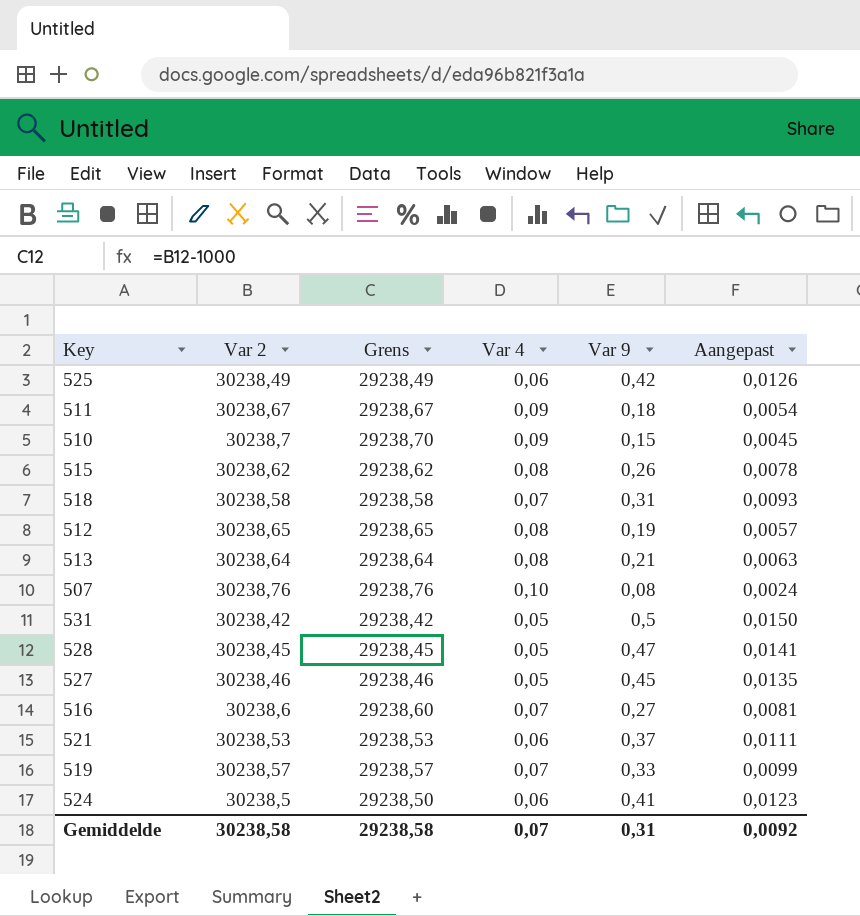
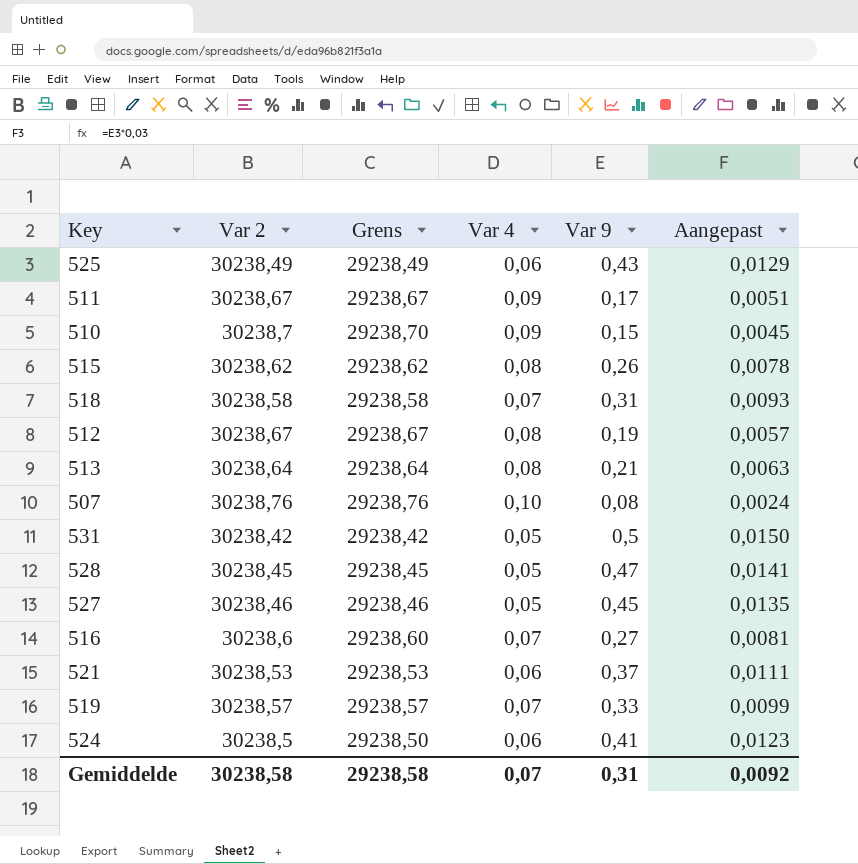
525 | Var 9: 0,42 -> 0,43
525 | Aangepast: 0,0126 -> 0,0129
511 | Var 9: 0,18 -> 0,17
511 | Aangepast: 0,0054 -> 0,0051
512 | Var 2: 30238,65 -> 30238,67
512 | Grens: 29238,65 -> 29238,67

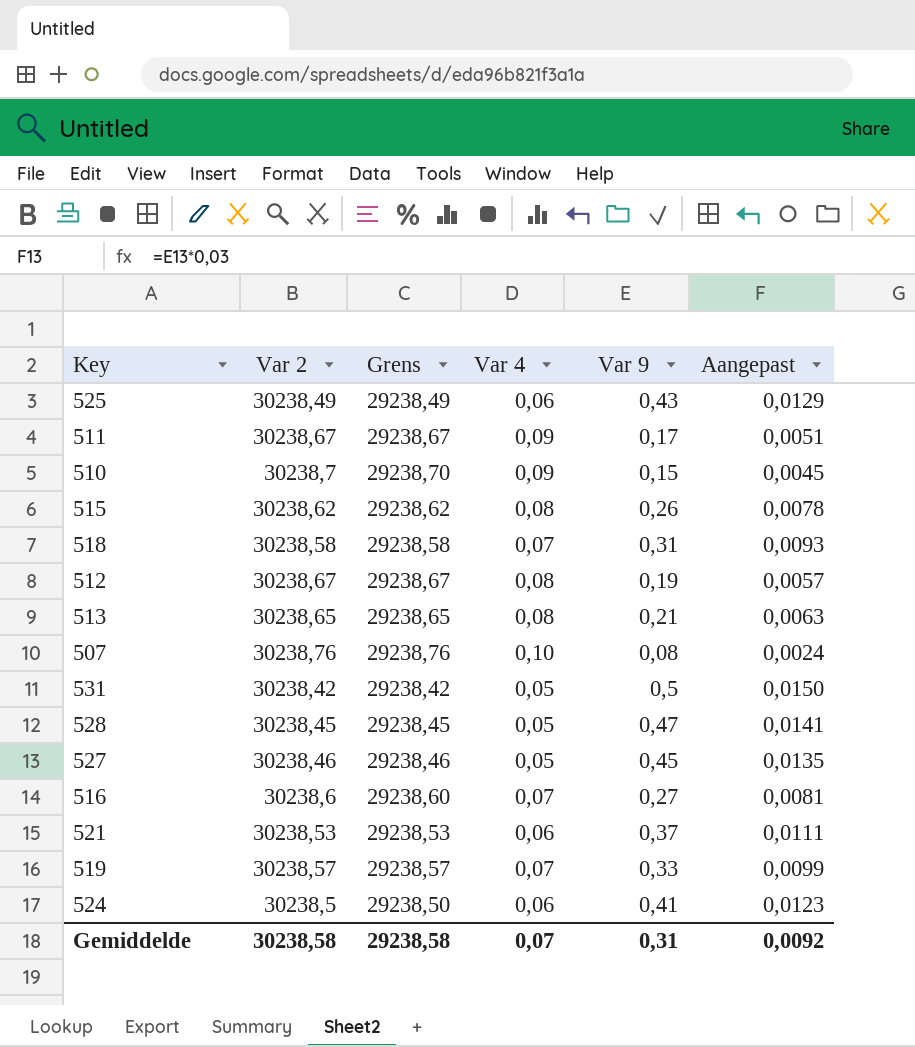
513 | Var 2: 30238,64 -> 30238,65
513 | Grens: 29238,64 -> 29238,65

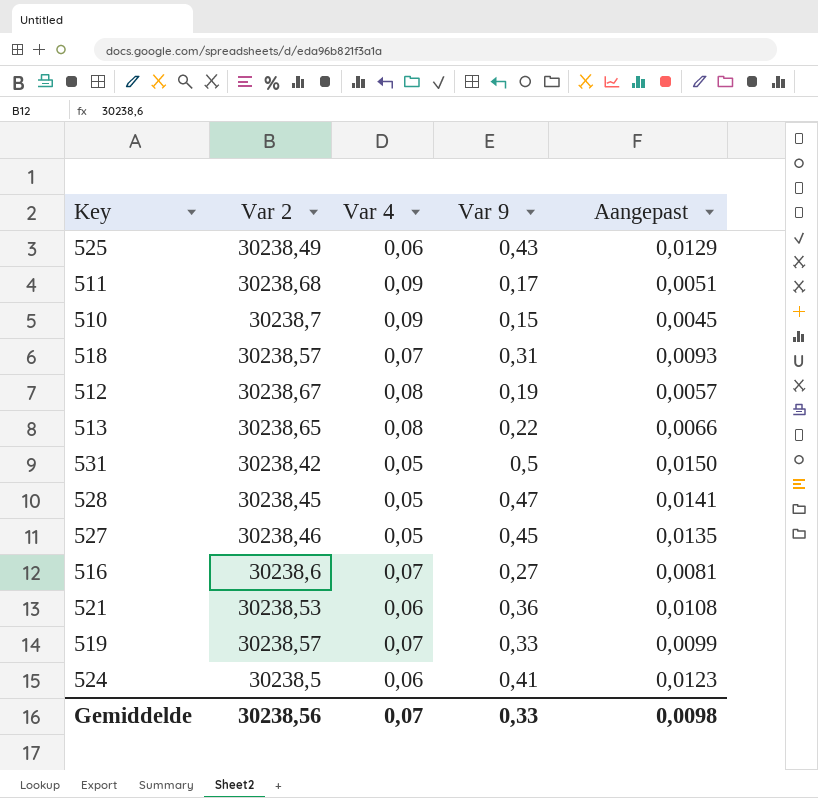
column Grens | formula: [Var 2] - 1000 -> none
row 515: 30238,62 | 29238,62 | 0,08 | 0,26 | 0,0078 -> none
row 507: 30238,76 | 29238,76 | 0,10 | 0,08 | 0,0024 -> none
511 | Var 2: 30238,67 -> 30238,68
518 | Var 2: 30238,58 -> 30238,57
513 | Var 9: 0,21 -> 0,22
513 | Aangepast: 0,0063 -> 0,0066
521 | Var 9: 0,37 -> 0,36
521 | Aangepast: 0,0111 -> 0,0108
Gemiddelde | Var 2: 30238,58 -> 30238,56
Gemiddelde | Var 9: 0,31 -> 0,33
Gemiddelde | Aangepast: 0,0092 -> 0,0098

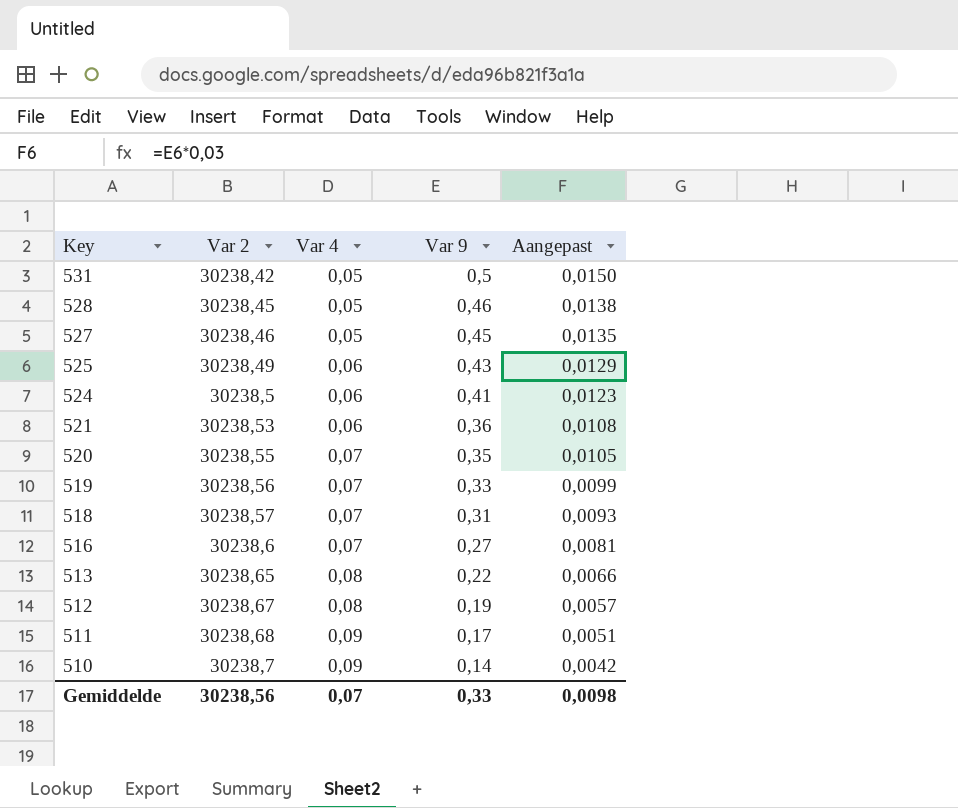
row order: none -> Key descending
528 | Var 9: 0,47 -> 0,46
528 | Aangepast: 0,0141 -> 0,0138
row 520: none -> 30238,55 | 0,07 | 0,35 | 0,0105
519 | Var 2: 30238,57 -> 30238,56
510 | Var 9: 0,15 -> 0,14
510 | Aangepast: 0,0045 -> 0,0042

